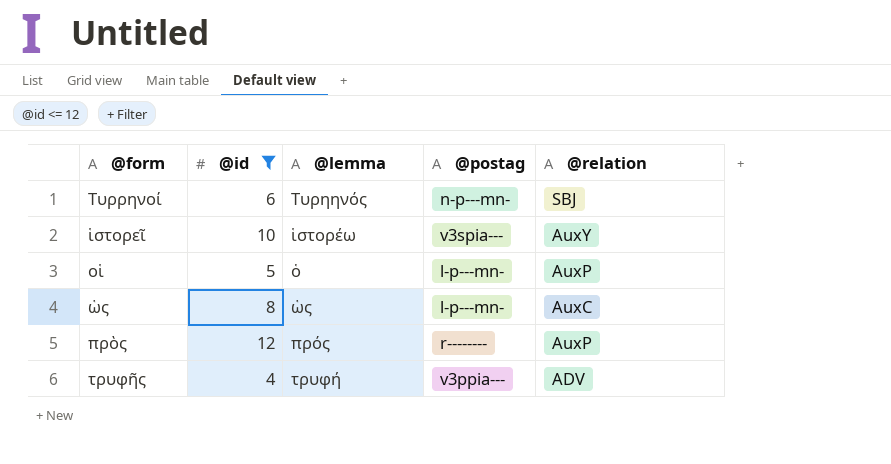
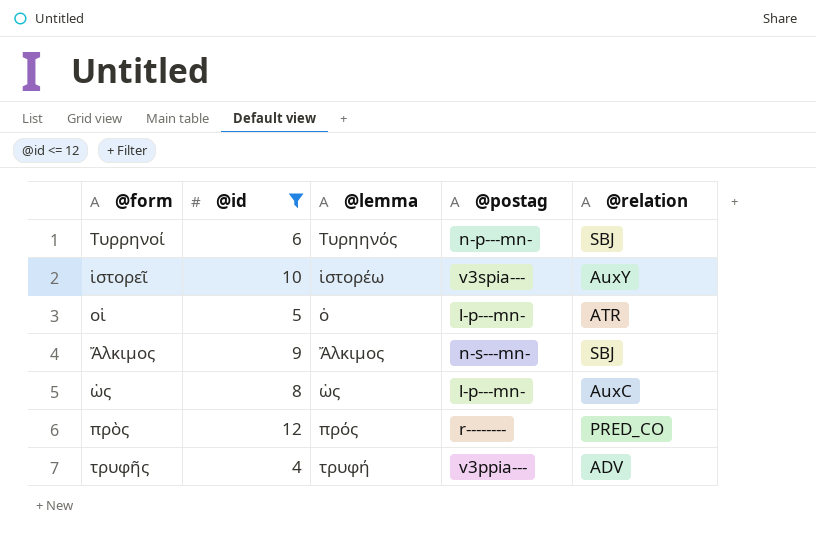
οἱ | @relation: AuxP -> ATR
row Ἄλκιμος: none -> 9 | Ἄλκιμος | n-s---mn- | SBJ
πρὸς | @relation: AuxP -> PRED_CO

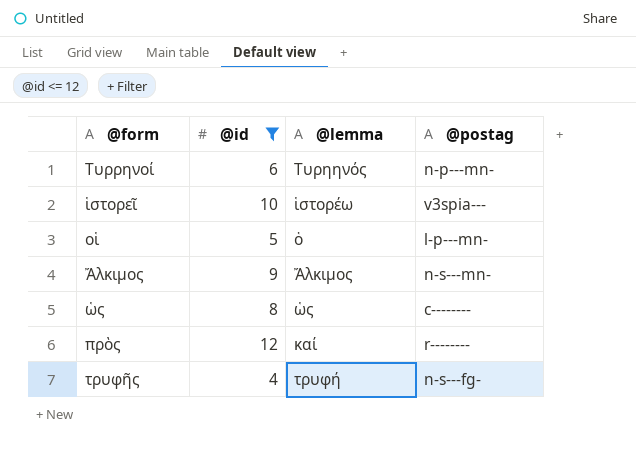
column @relation | position: 5 -> none
ὡς | @postag: l-p---mn- -> c--------
πρὸς | @lemma: πρός -> καί
τρυφῆς | @postag: v3ppia--- -> n-s---fg-

